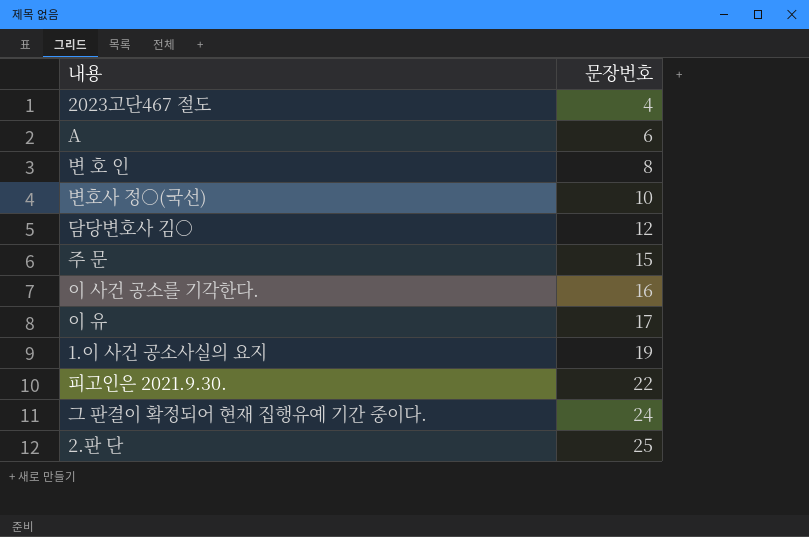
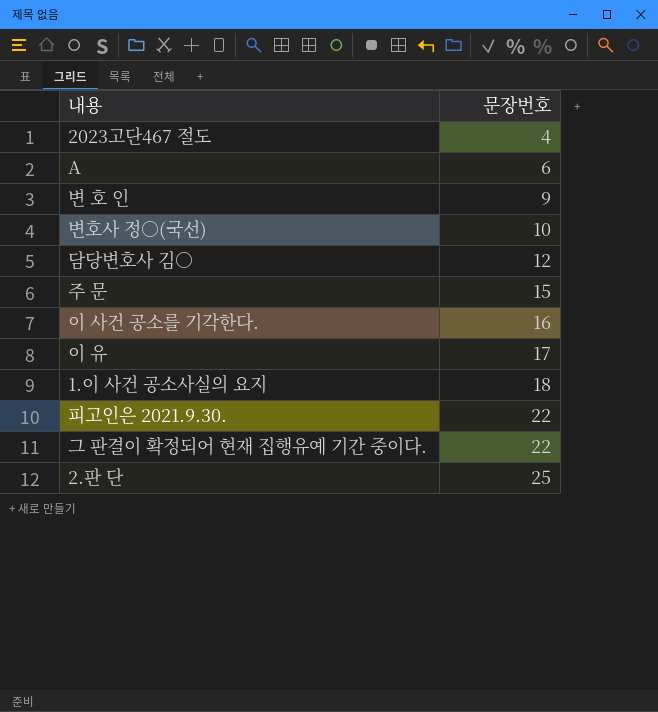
변 호 인 | 문장번호: 8 -> 9
1.이 사건 공소사실의 요지 | 문장번호: 19 -> 18
그 판결이 확정되어 현재 집행유예 기간 중이다. | 문장번호: 24 -> 22

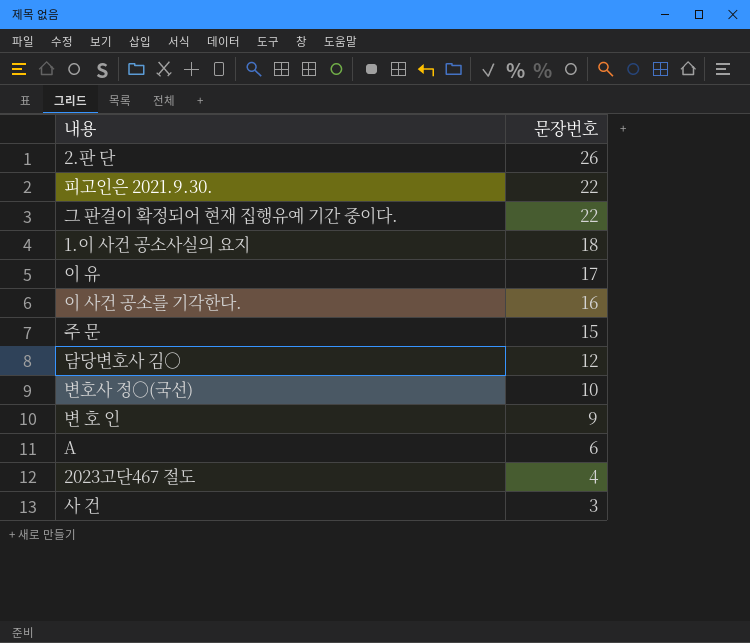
row order: 문장번호 ascending -> 문장번호 descending
2.판 단 | 문장번호: 25 -> 26
row 사 건: none -> 3

